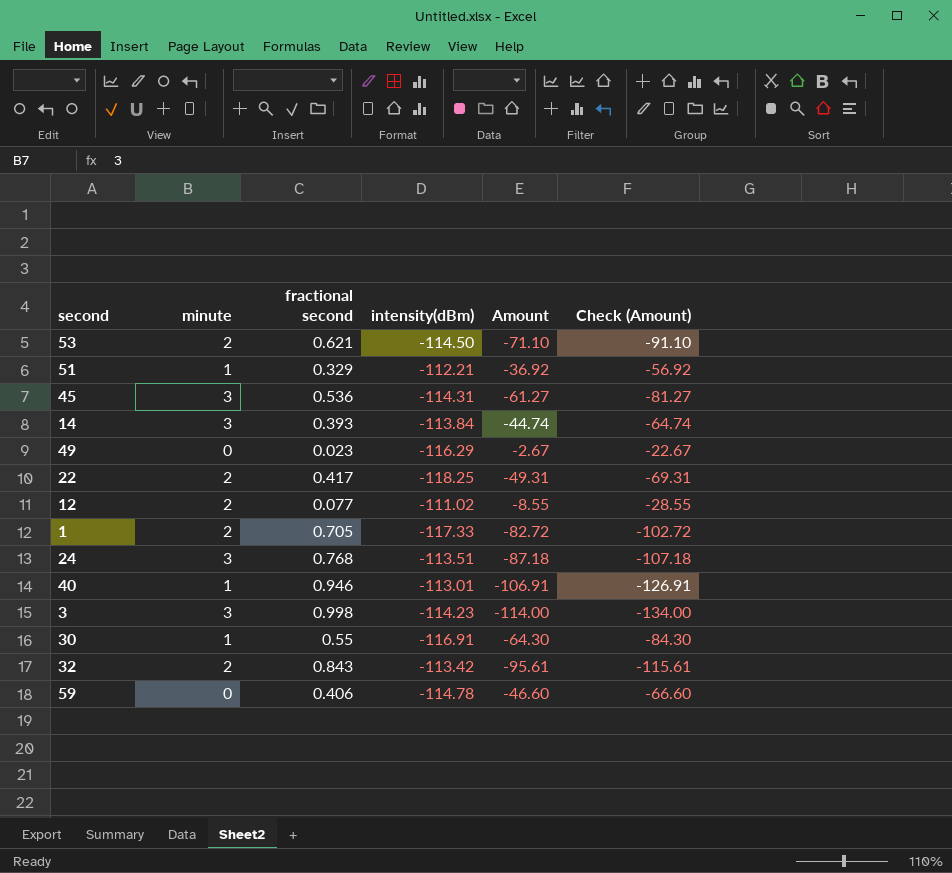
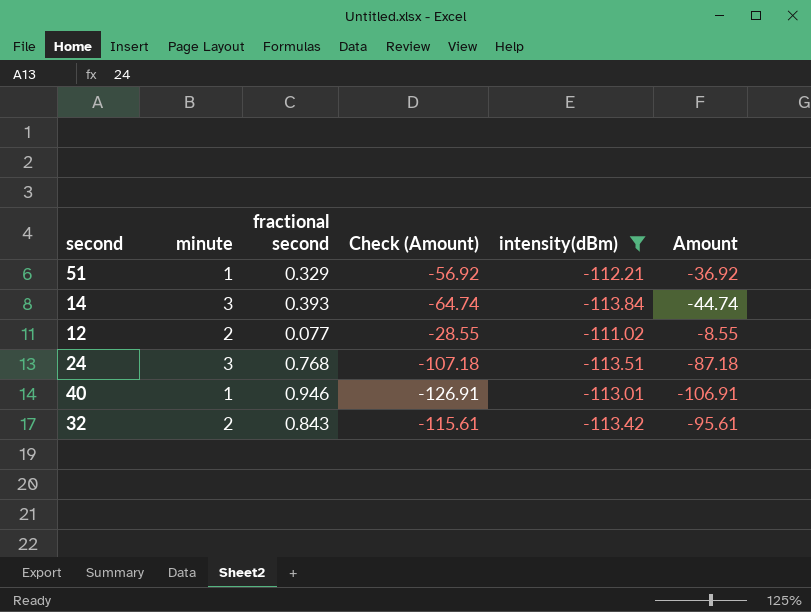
filter: none -> intensity(dBm) >= -113.84
column Check (Amount) | position: 6 -> 4

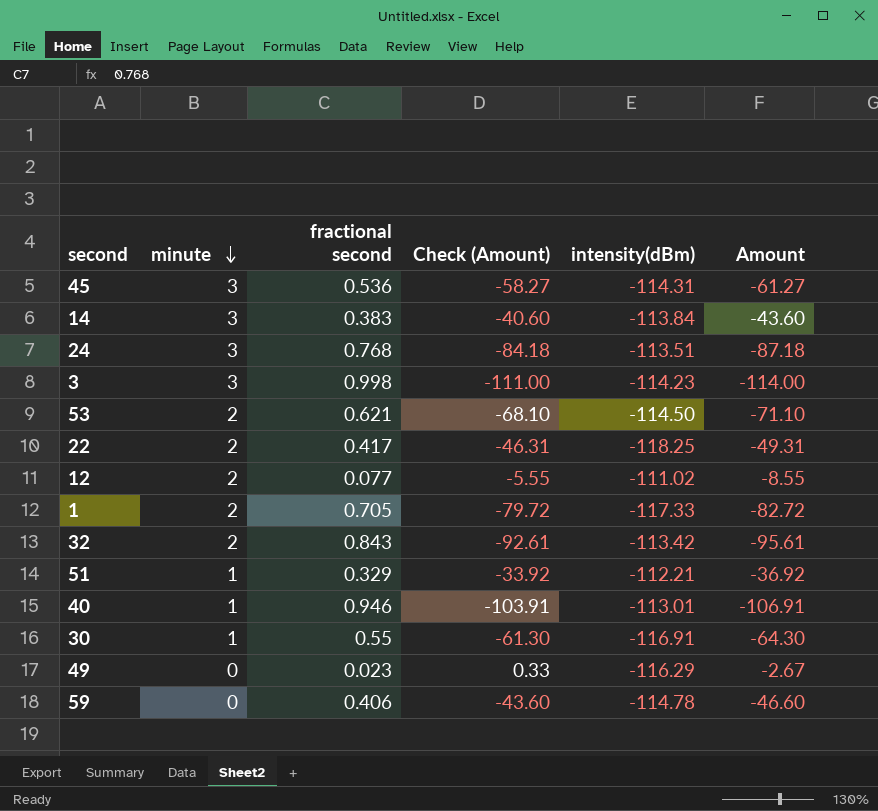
filter: intensity(dBm) >= -113.84 -> none
row order: none -> minute descending
column Check (Amount) | formula: [Amount] - 20 -> [Amount] + 3
14 | fractional second: 0.393 -> 0.383
14 | Amount: -44.74 -> -43.60

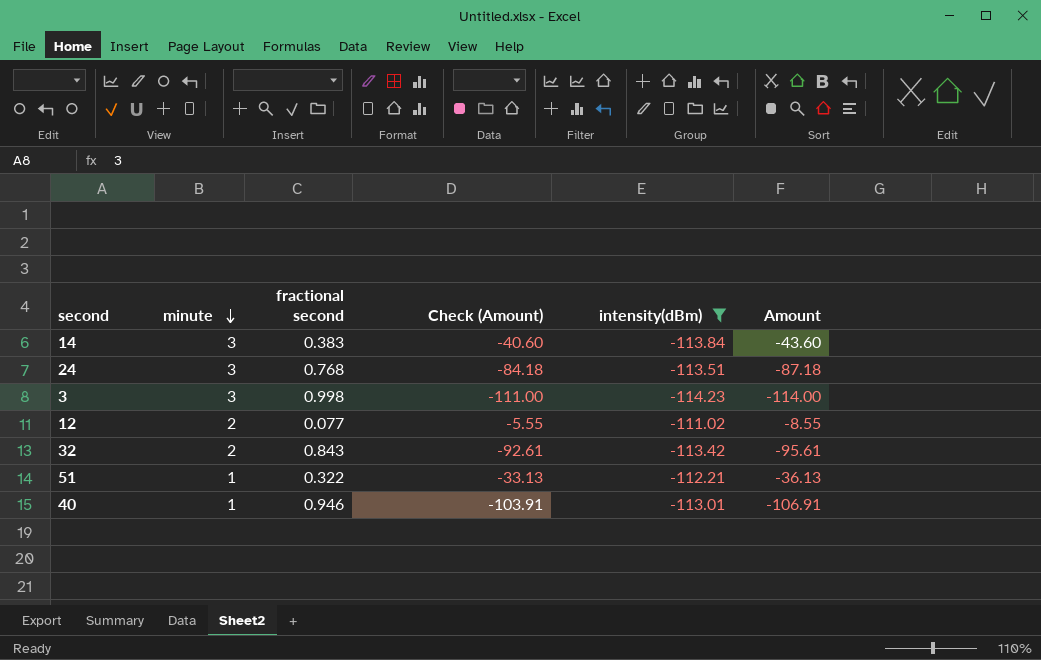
filter: none -> intensity(dBm) >= -114.23
51 | fractional second: 0.329 -> 0.322
51 | Check (Amount): -33.92 -> -33.13
51 | Amount: -36.92 -> -36.13

